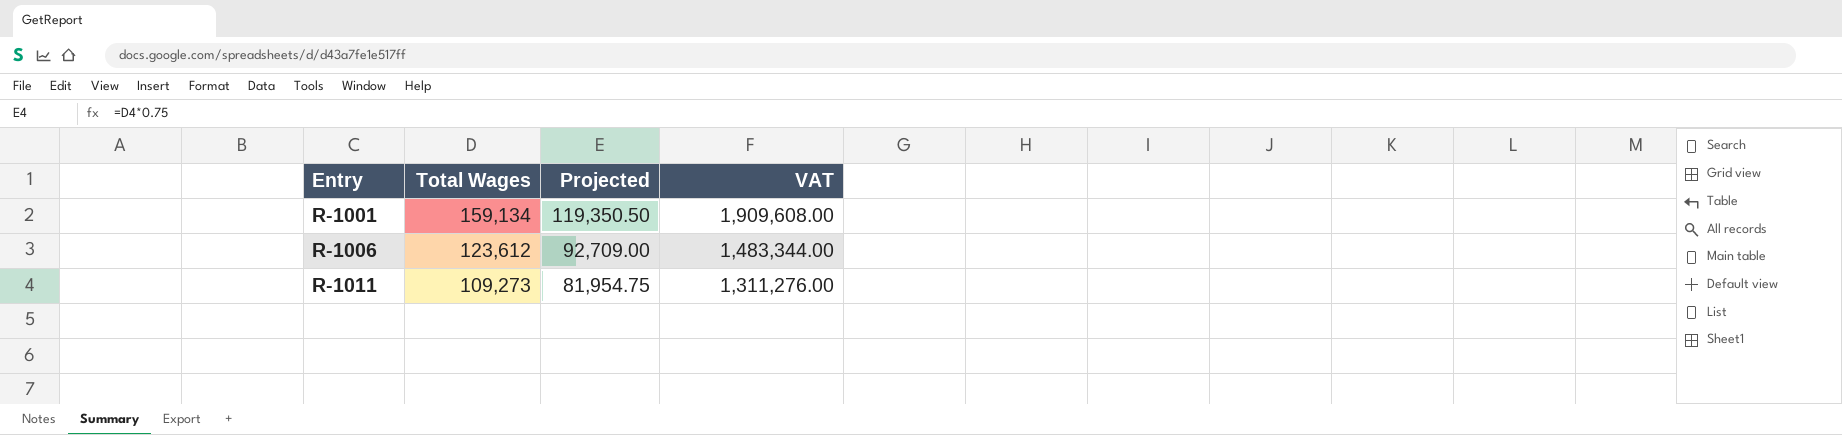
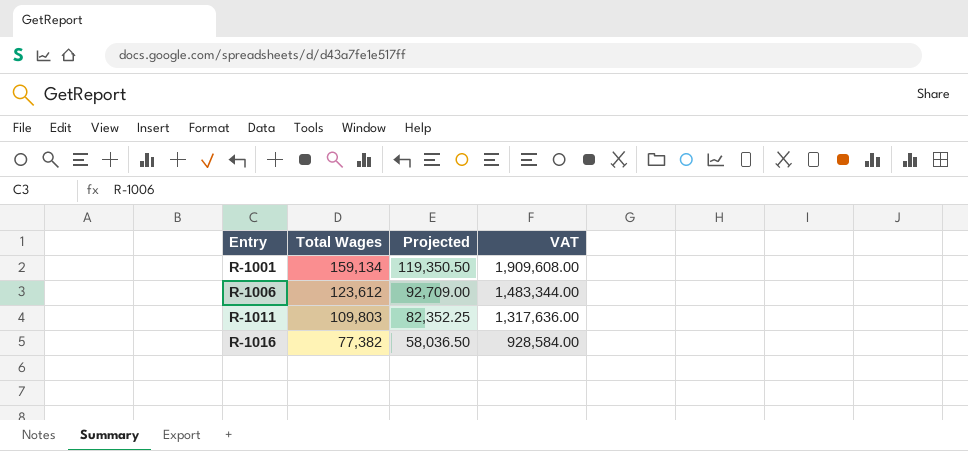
R-1011 | Total Wages: 109,273 -> 109,803
R-1011 | Projected: 81,954.75 -> 82,352.25
R-1011 | VAT: 1,311,276.00 -> 1,317,636.00
row R-1016: none -> 77,382 | 58,036.50 | 928,584.00

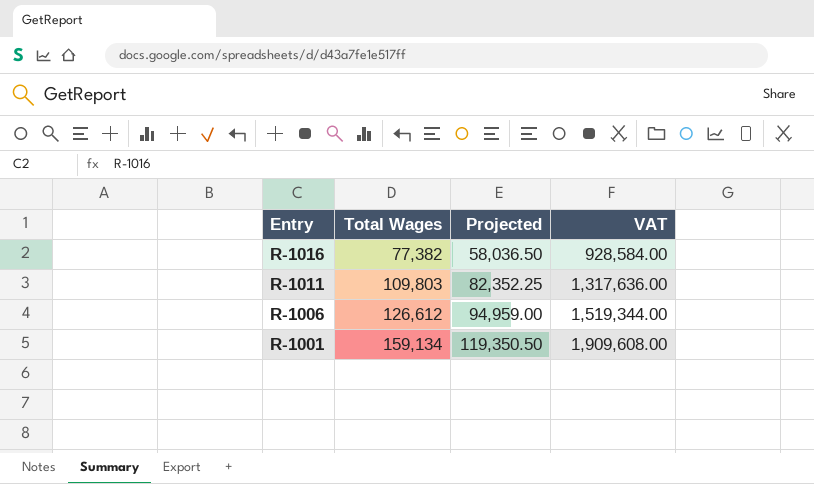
row order: Entry ascending -> Entry descending
R-1006 | Total Wages: 123,612 -> 126,612
R-1006 | Projected: 92,709.00 -> 94,959.00
R-1006 | VAT: 1,483,344.00 -> 1,519,344.00

